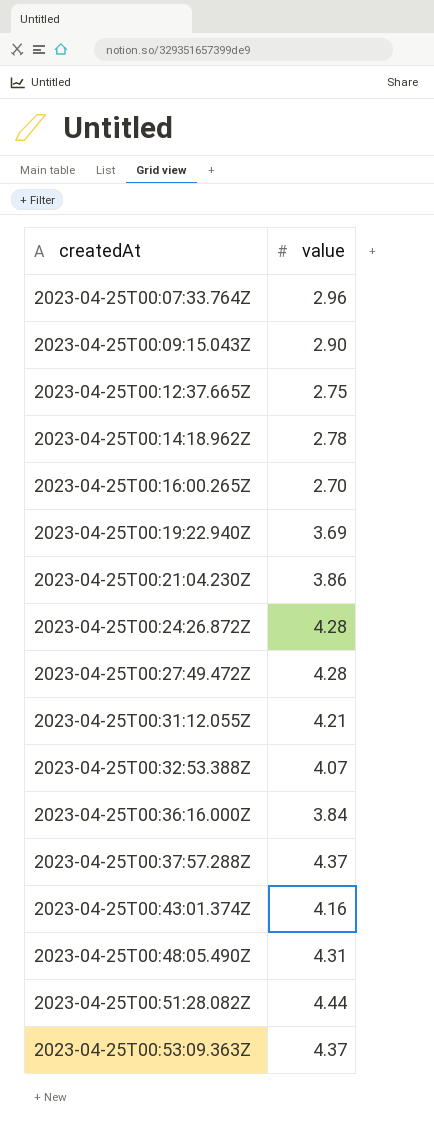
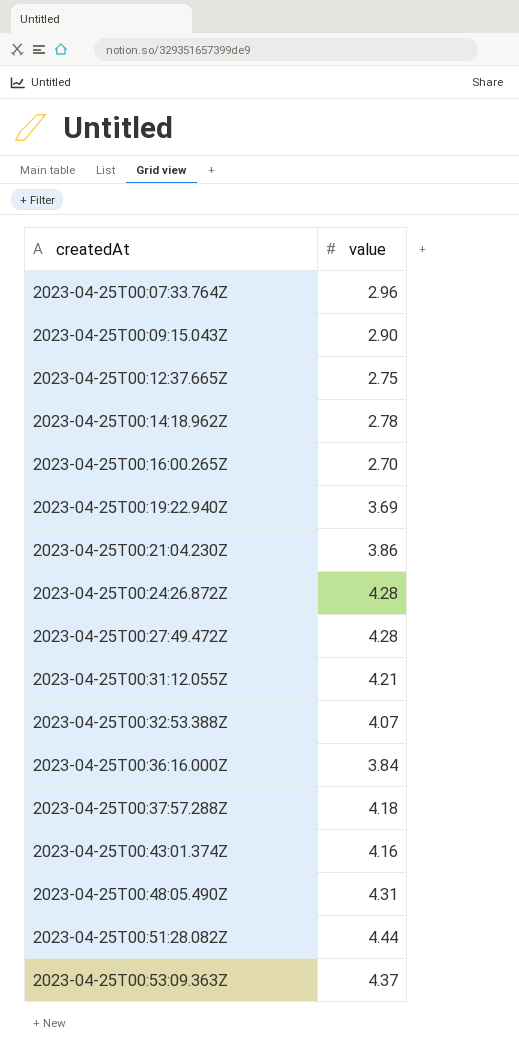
2023-04-25T00:37:57.288Z | value: 4.37 -> 4.18

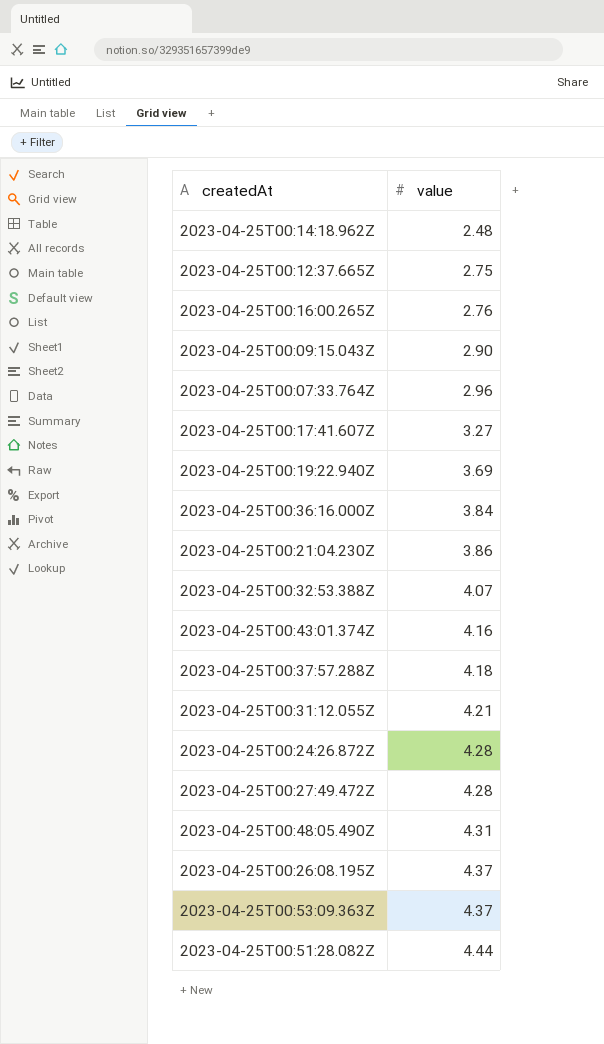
row order: createdAt ascending -> value ascending
2023-04-25T00:14:18.962Z | value: 2.78 -> 2.48
2023-04-25T00:16:00.265Z | value: 2.70 -> 2.76
row 2023-04-25T00:17:41.607Z: none -> 3.27
row 2023-04-25T00:26:08.195Z: none -> 4.37

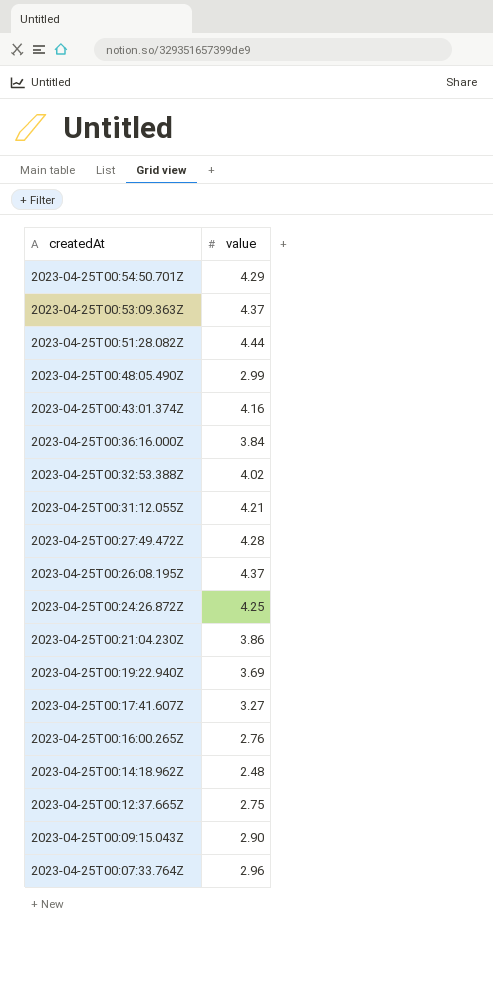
row order: value ascending -> createdAt descending
row 2023-04-25T00:37:57.288Z: 4.18 -> none
row 2023-04-25T00:54:50.701Z: none -> 4.29
2023-04-25T00:48:05.490Z | value: 4.31 -> 2.99
2023-04-25T00:32:53.388Z | value: 4.07 -> 4.02
2023-04-25T00:24:26.872Z | value: 4.28 -> 4.25

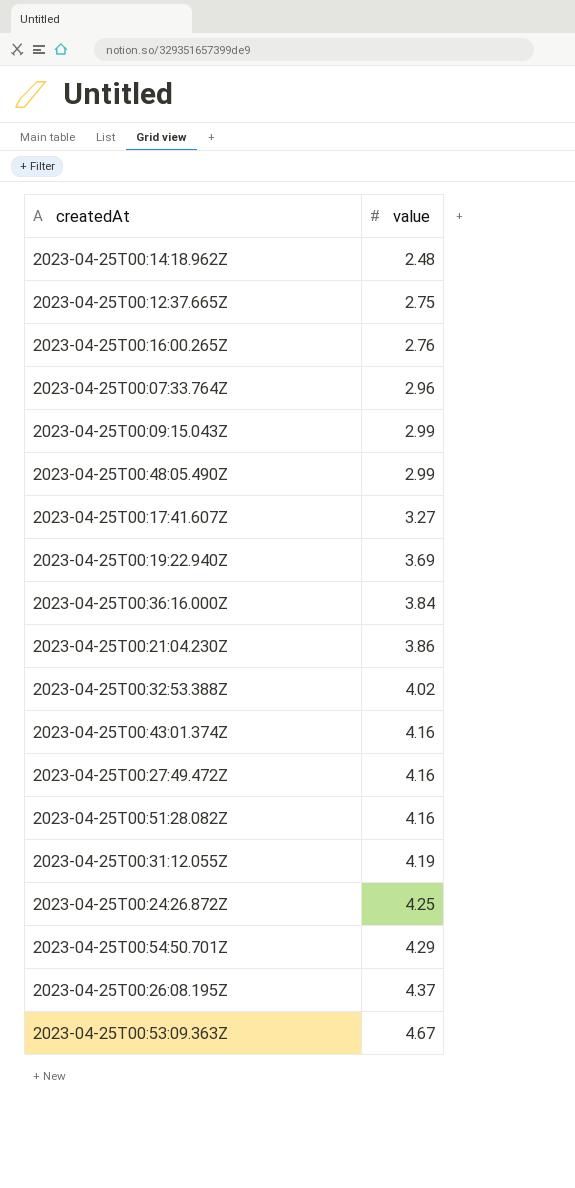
row order: createdAt descending -> value ascending
2023-04-25T00:09:15.043Z | value: 2.90 -> 2.99
2023-04-25T00:27:49.472Z | value: 4.28 -> 4.16
2023-04-25T00:51:28.082Z | value: 4.44 -> 4.16
2023-04-25T00:31:12.055Z | value: 4.21 -> 4.19
2023-04-25T00:53:09.363Z | value: 4.37 -> 4.67

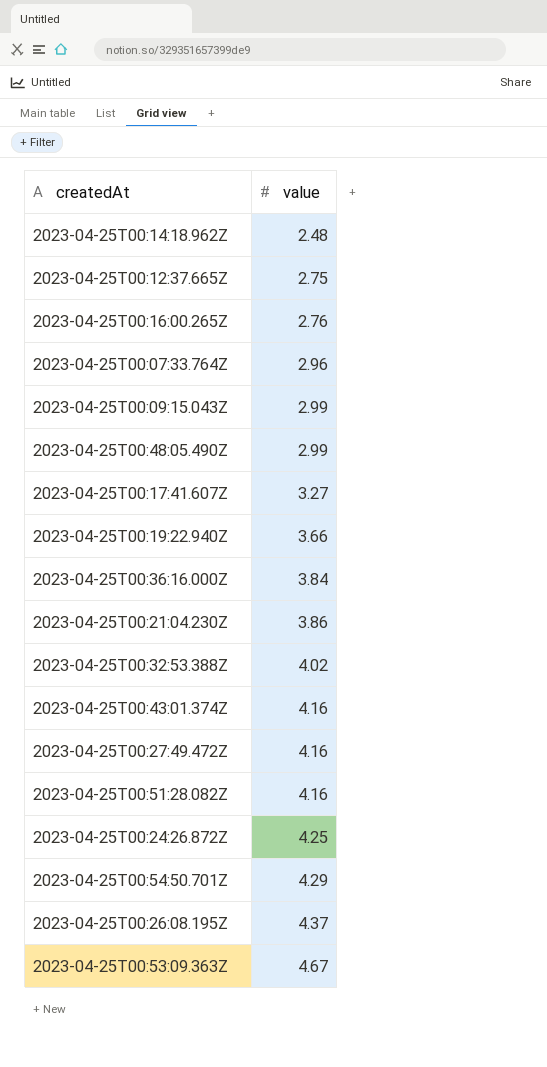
row 2023-04-25T00:31:12.055Z: 4.19 -> none
2023-04-25T00:19:22.940Z | value: 3.69 -> 3.66

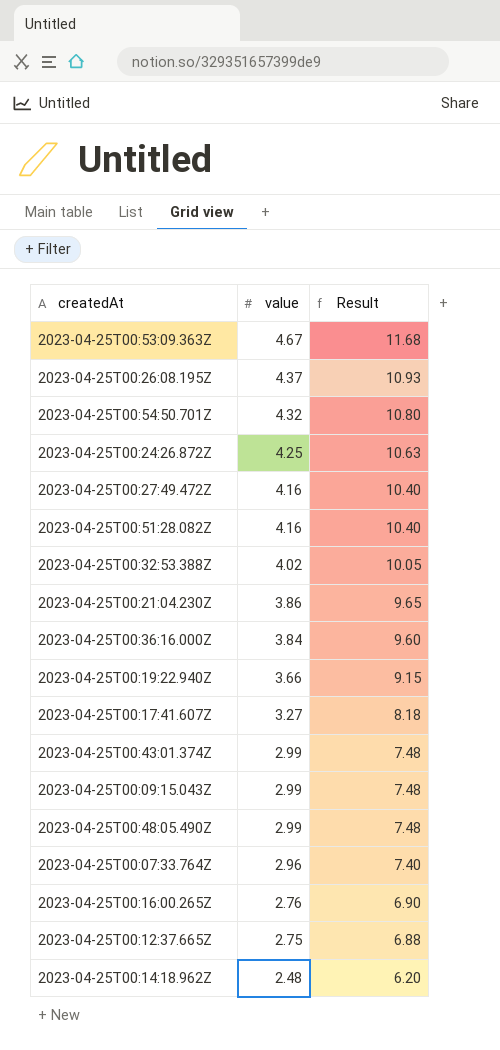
row order: value ascending -> value descending
column Result | formula: none -> [value] * 2.5
2023-04-25T00:54:50.701Z | value: 4.29 -> 4.32
2023-04-25T00:43:01.374Z | value: 4.16 -> 2.99

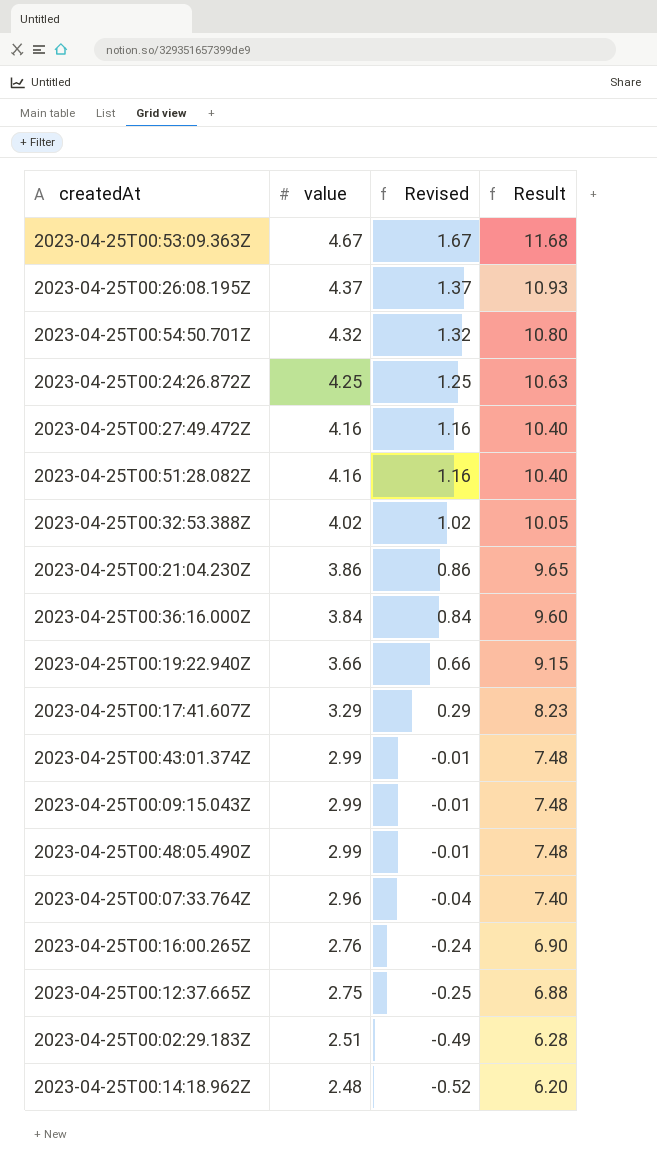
column Revised | formula: none -> [value] - 3
2023-04-25T00:17:41.607Z | value: 3.27 -> 3.29
2023-04-25T00:17:41.607Z | Result: 8.18 -> 8.23
row 2023-04-25T00:02:29.183Z: none -> 2.51 | -0.49 | 6.28

